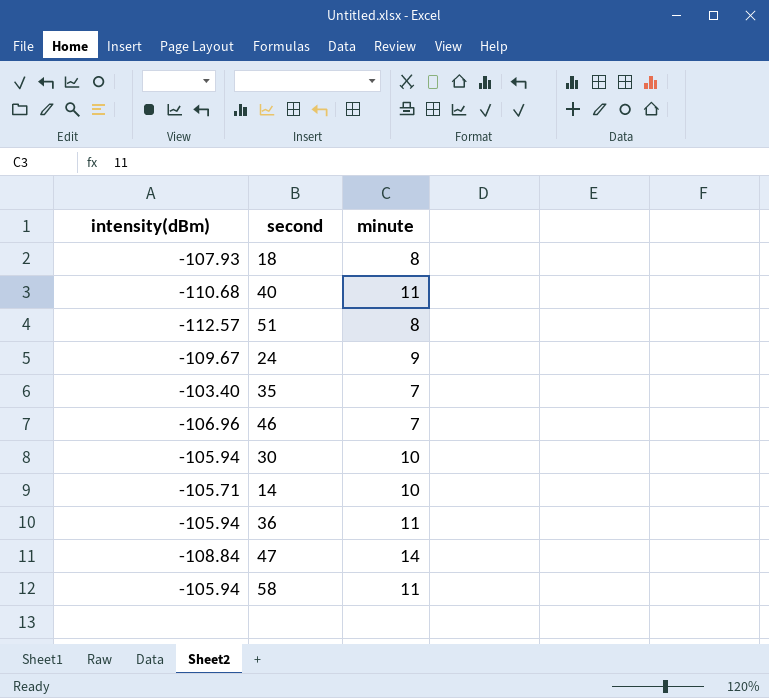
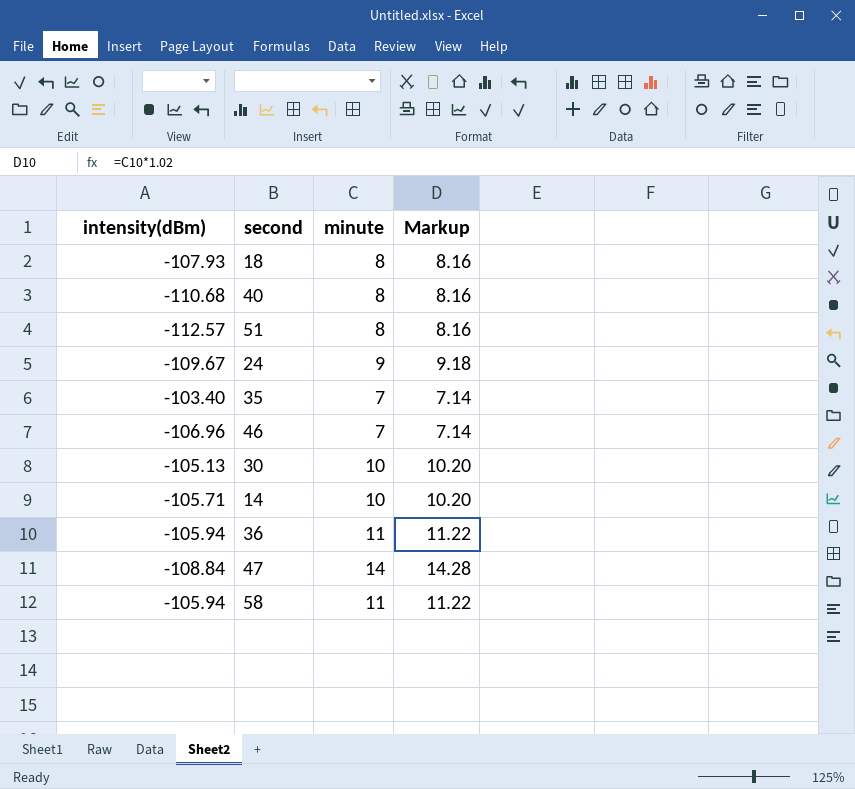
column Markup | formula: none -> [minute] * 1.02
40 | minute: 11 -> 8
30 | intensity(dBm): -105.94 -> -105.13

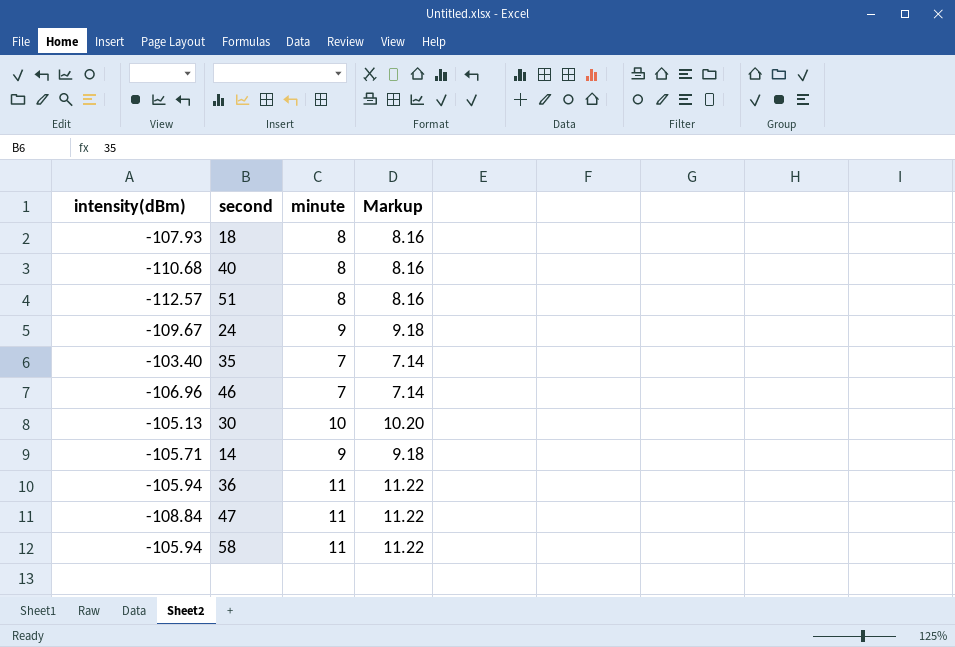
14 | minute: 10 -> 9
14 | Markup: 10.20 -> 9.18
47 | minute: 14 -> 11
47 | Markup: 14.28 -> 11.22

